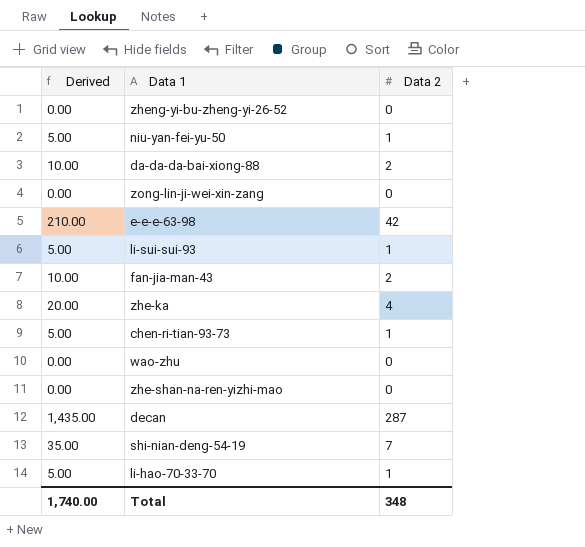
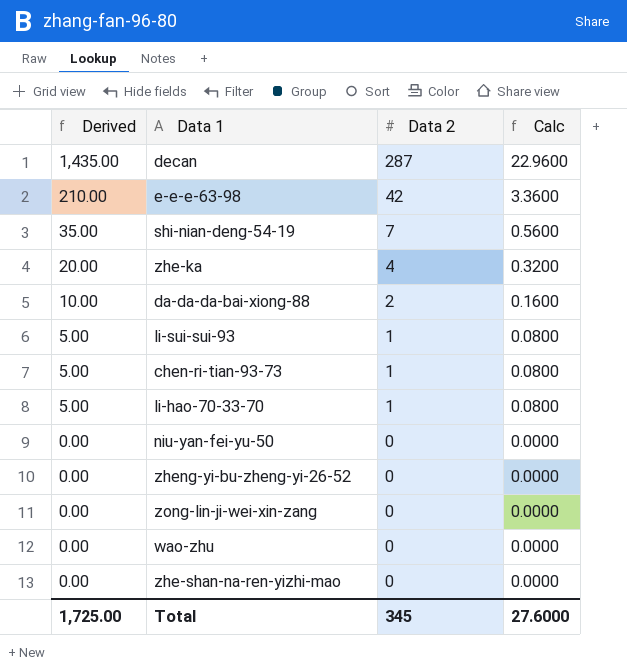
row order: none -> Derived descending
column Calc | formula: none -> [Data 2] * 0.08
row fan-jia-man-43: 10.00 | 2 -> none
niu-yan-fei-yu-50 | Derived: 5.00 -> 0.00
niu-yan-fei-yu-50 | Data 2: 1 -> 0
Total | Derived: 1,740.00 -> 1,725.00
Total | Data 2: 348 -> 345

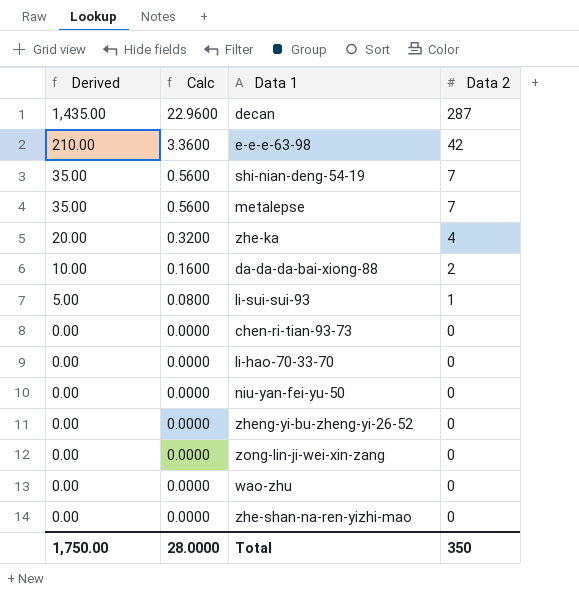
column Calc | position: 4 -> 2
row metalepse: none -> 35.00 | 0.5600 | 7
chen-ri-tian-93-73 | Derived: 5.00 -> 0.00
chen-ri-tian-93-73 | Calc: 0.0800 -> 0.0000
chen-ri-tian-93-73 | Data 2: 1 -> 0
li-hao-70-33-70 | Derived: 5.00 -> 0.00
li-hao-70-33-70 | Calc: 0.0800 -> 0.0000
li-hao-70-33-70 | Data 2: 1 -> 0
Total | Derived: 1,725.00 -> 1,750.00
Total | Calc: 27.6000 -> 28.0000
Total | Data 2: 345 -> 350

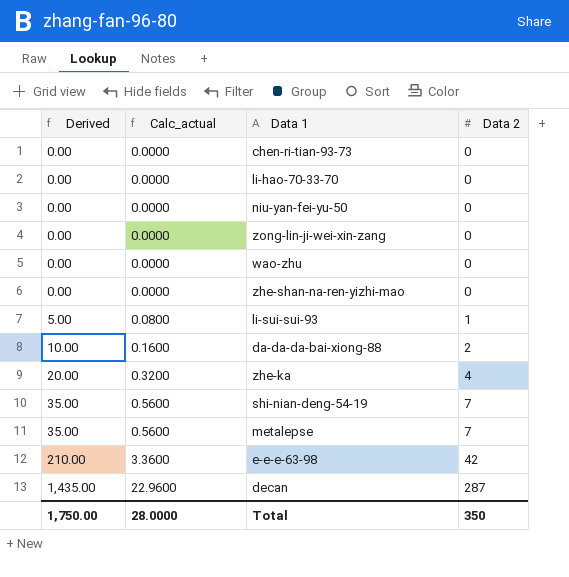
row order: Derived descending -> Derived ascending
column name: Calc -> Calc_actual
row zheng-yi-bu-zheng-yi-26-52: 0.00 | 0.0000 | 0 -> none

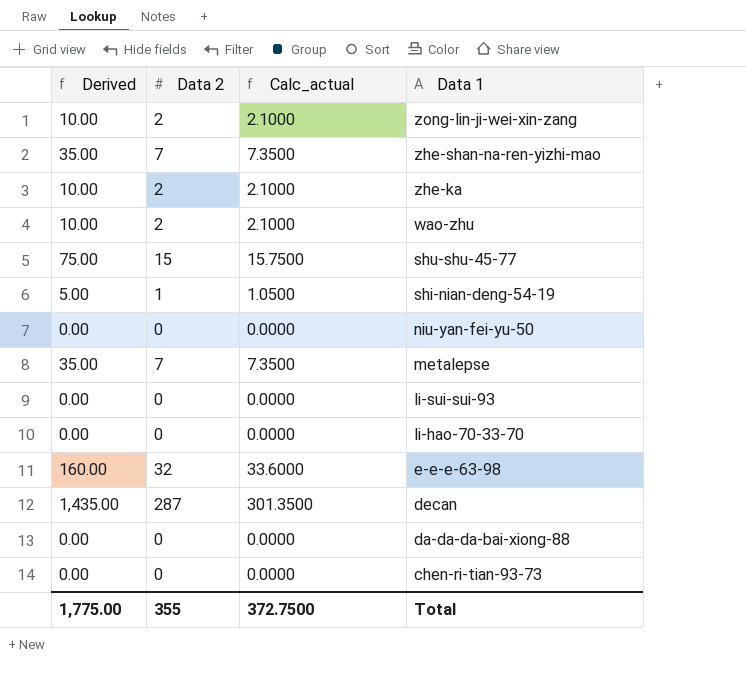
row order: Derived ascending -> Data 1 descending
column Data 2 | position: 4 -> 2
column Calc_actual | formula: [Data 2] * 0.08 -> [Data 2] * 1.05
zong-lin-ji-wei-xin-zang | Derived: 0.00 -> 10.00
zong-lin-ji-wei-xin-zang | Data 2: 0 -> 2
zhe-shan-na-ren-yizhi-mao | Derived: 0.00 -> 35.00
zhe-shan-na-ren-yizhi-mao | Data 2: 0 -> 7
zhe-ka | Derived: 20.00 -> 10.00
zhe-ka | Data 2: 4 -> 2
wao-zhu | Derived: 0.00 -> 10.00
wao-zhu | Data 2: 0 -> 2
row shu-shu-45-77: none -> 75.00 | 15 | 15.7500
shi-nian-deng-54-19 | Derived: 35.00 -> 5.00
shi-nian-deng-54-19 | Data 2: 7 -> 1
li-sui-sui-93 | Derived: 5.00 -> 0.00
li-sui-sui-93 | Data 2: 1 -> 0
e-e-e-63-98 | Derived: 210.00 -> 160.00
e-e-e-63-98 | Data 2: 42 -> 32
da-da-da-bai-xiong-88 | Derived: 10.00 -> 0.00
da-da-da-bai-xiong-88 | Data 2: 2 -> 0
Total | Derived: 1,750.00 -> 1,775.00
Total | Data 2: 350 -> 355
Total | Calc_actual: 28.0000 -> 372.7500

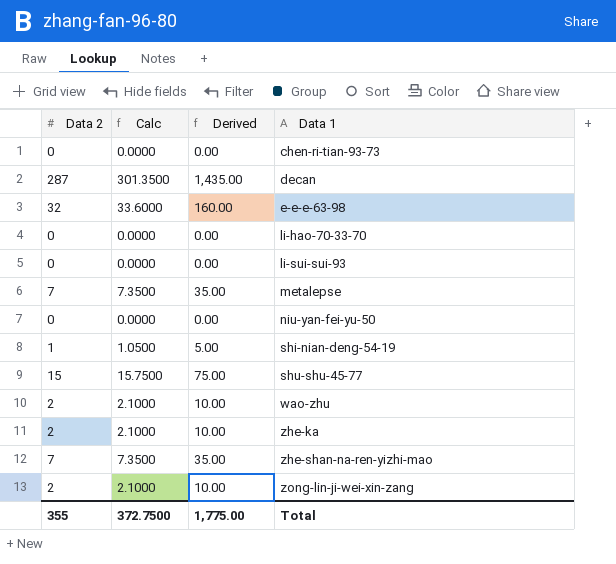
row order: Data 1 descending -> Data 1 ascending
column name: Calc_actual -> Calc
column Derived | position: 1 -> 3
row da-da-da-bai-xiong-88: 0.00 | 0 | 0.0000 -> none

